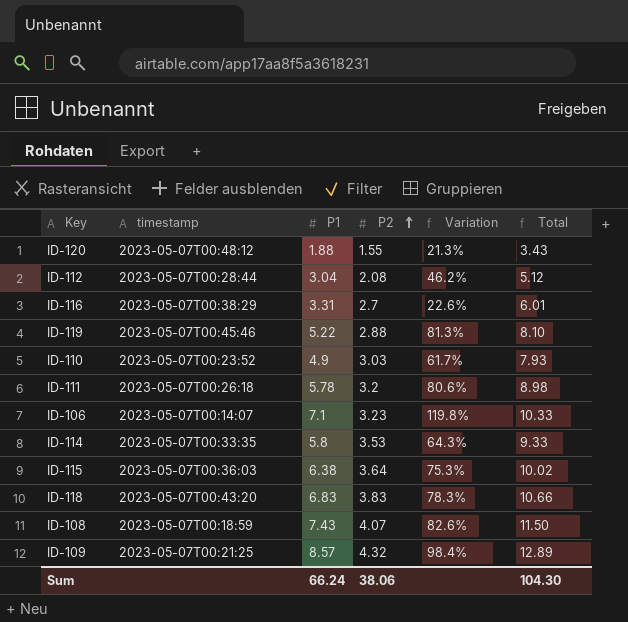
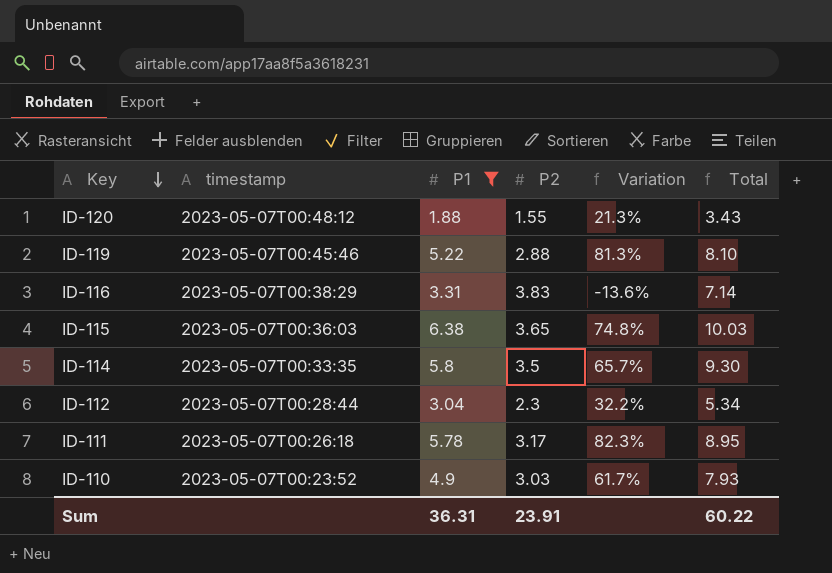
filter: none -> P1 <= 6.38
row order: P2 ascending -> Key descending
ID-116 | P2: 2.7 -> 3.83
ID-116 | Variation: 22.6% -> -13.6%
ID-116 | Total: 6.01 -> 7.14
ID-115 | P2: 3.64 -> 3.65
ID-115 | Variation: 75.3% -> 74.8%
ID-115 | Total: 10.02 -> 10.03
ID-114 | P2: 3.53 -> 3.5
ID-114 | Variation: 64.3% -> 65.7%
ID-114 | Total: 9.33 -> 9.30
ID-112 | P2: 2.08 -> 2.3
ID-112 | Variation: 46.2% -> 32.2%
ID-112 | Total: 5.12 -> 5.34
ID-111 | P2: 3.2 -> 3.17
ID-111 | Variation: 80.6% -> 82.3%
ID-111 | Total: 8.98 -> 8.95
Sum | P1: 66.24 -> 36.31
Sum | P2: 38.06 -> 23.91
Sum | Total: 104.30 -> 60.22

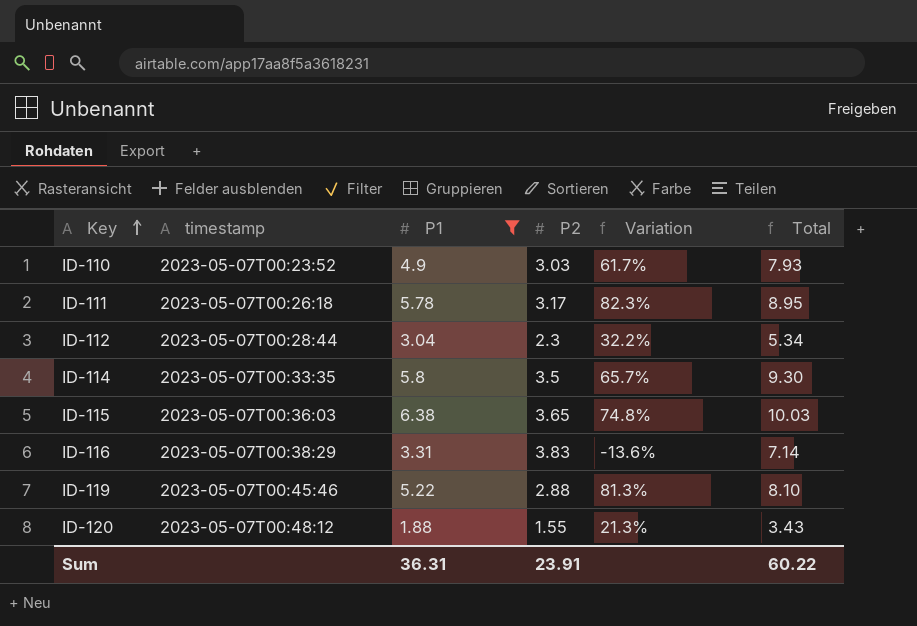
row order: Key descending -> Key ascending

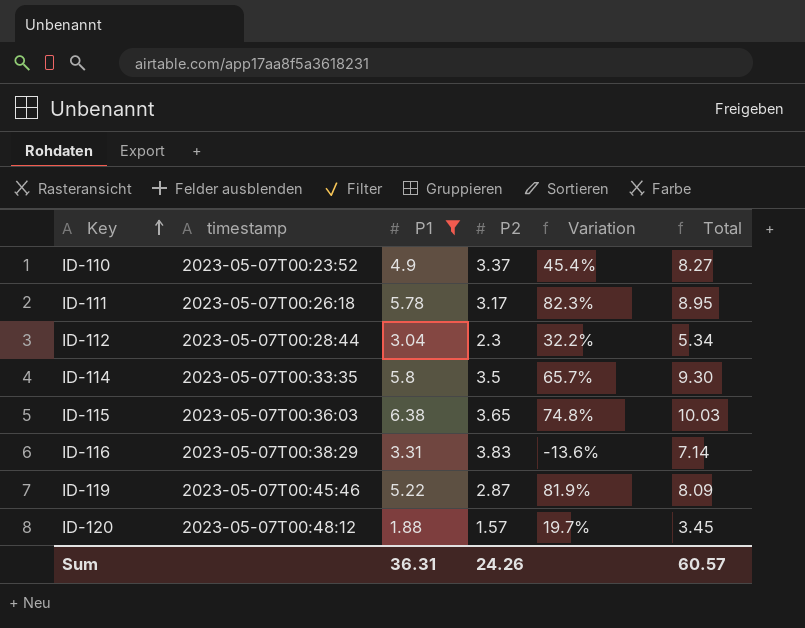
ID-110 | P2: 3.03 -> 3.37
ID-110 | Variation: 61.7% -> 45.4%
ID-110 | Total: 7.93 -> 8.27
ID-119 | P2: 2.88 -> 2.87
ID-119 | Variation: 81.3% -> 81.9%
ID-119 | Total: 8.10 -> 8.09
ID-120 | P2: 1.55 -> 1.57
ID-120 | Variation: 21.3% -> 19.7%
ID-120 | Total: 3.43 -> 3.45
Sum | P2: 23.91 -> 24.26
Sum | Total: 60.22 -> 60.57

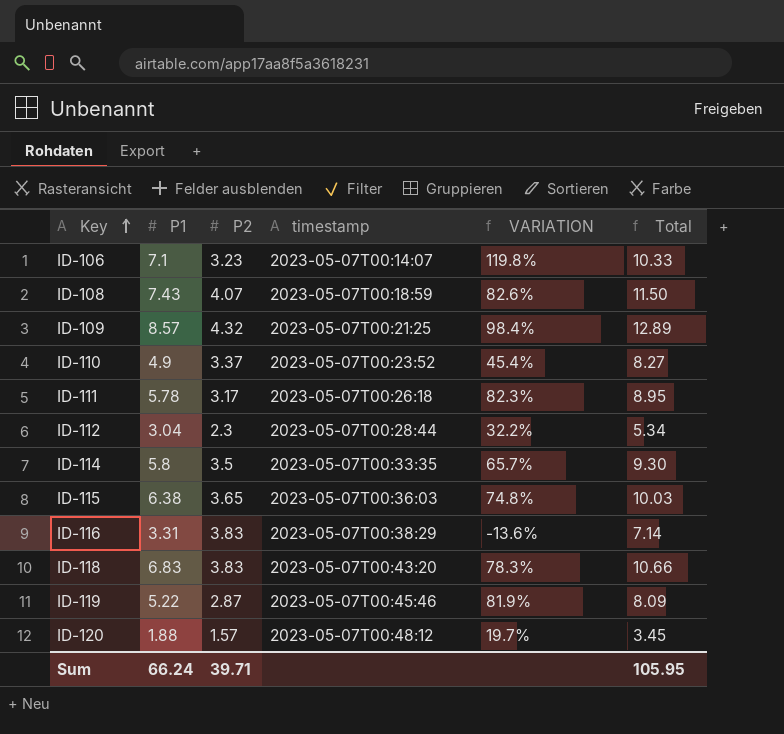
filter: P1 <= 6.38 -> none
column timestamp | position: 2 -> 4
column name: Variation -> VARIATION
Sum | P1: 36.31 -> 66.24
Sum | P2: 24.26 -> 39.71
Sum | Total: 60.57 -> 105.95

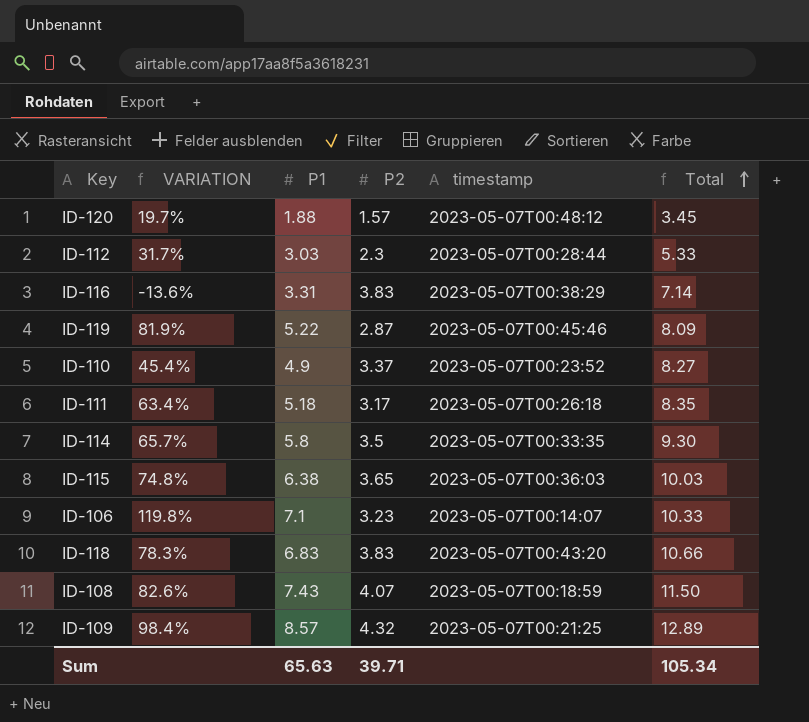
row order: Key ascending -> Total ascending
column VARIATION | position: 5 -> 2
ID-112 | VARIATION: 32.2% -> 31.7%
ID-112 | P1: 3.04 -> 3.03
ID-112 | Total: 5.34 -> 5.33
ID-111 | VARIATION: 82.3% -> 63.4%
ID-111 | P1: 5.78 -> 5.18
ID-111 | Total: 8.95 -> 8.35
Sum | P1: 66.24 -> 65.63
Sum | Total: 105.95 -> 105.34

